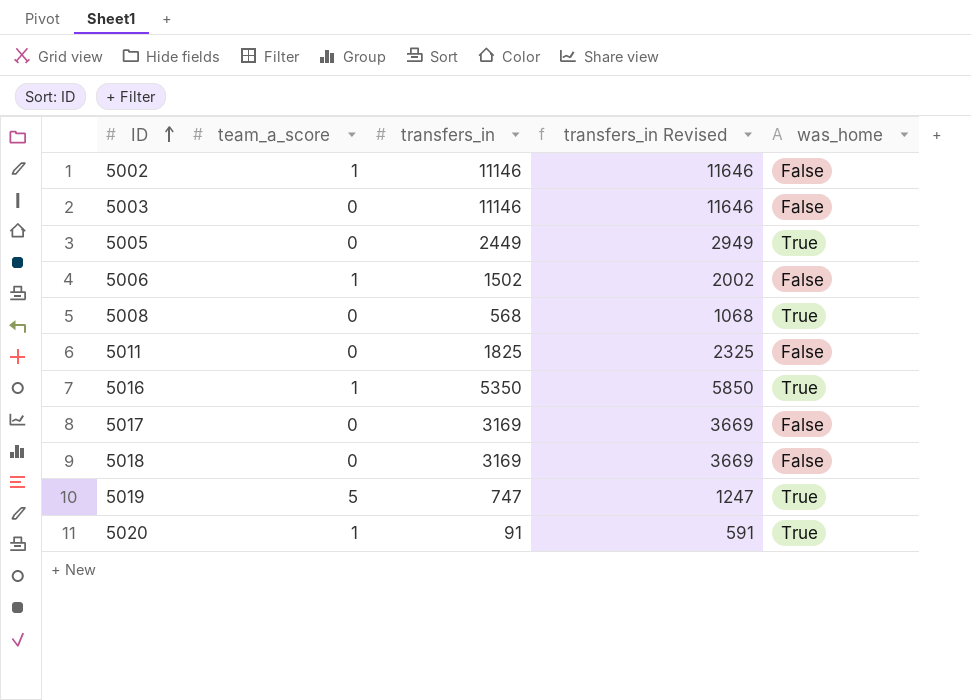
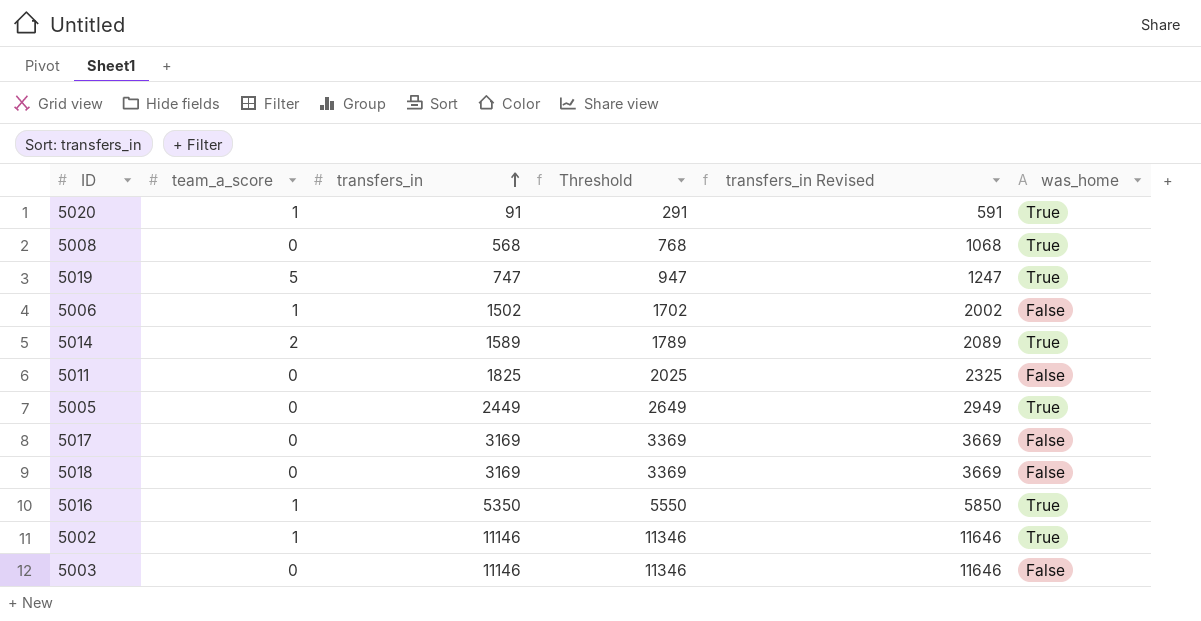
row order: ID ascending -> transfers_in ascending
column Threshold | formula: none -> [transfers_in] + 200
row 5014: none -> 2 | 1589 | 1789 | 2089 | True
5002 | was_home: False -> True

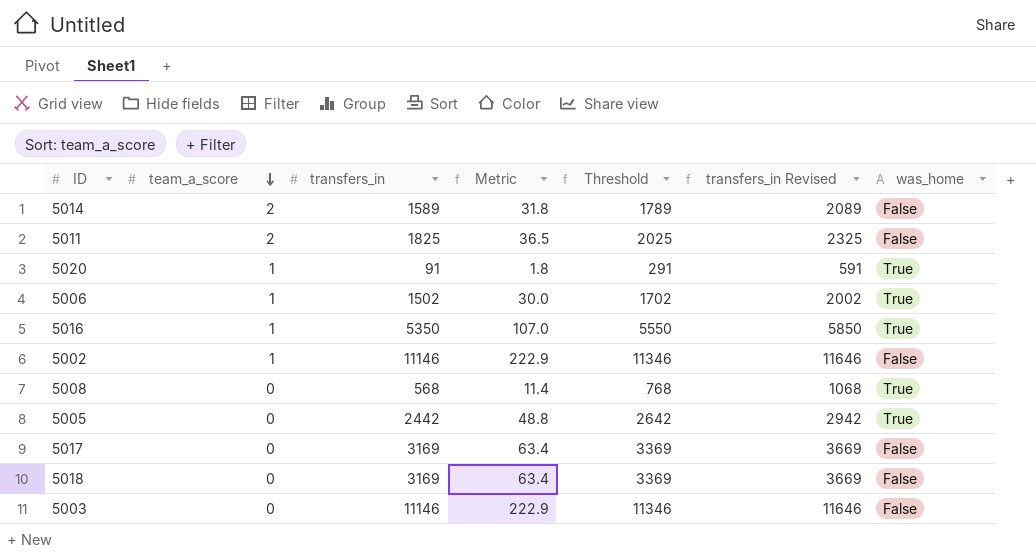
row order: transfers_in ascending -> team_a_score descending
column Metric | formula: none -> [transfers_in] * 0.02
row 5019: 5 | 747 | 947 | 1247 | True -> none
5014 | was_home: True -> False
5011 | team_a_score: 0 -> 2
5006 | was_home: False -> True
5002 | was_home: True -> False
5005 | transfers_in: 2449 -> 2442
5005 | Threshold: 2649 -> 2642
5005 | transfers_in Revised: 2949 -> 2942

